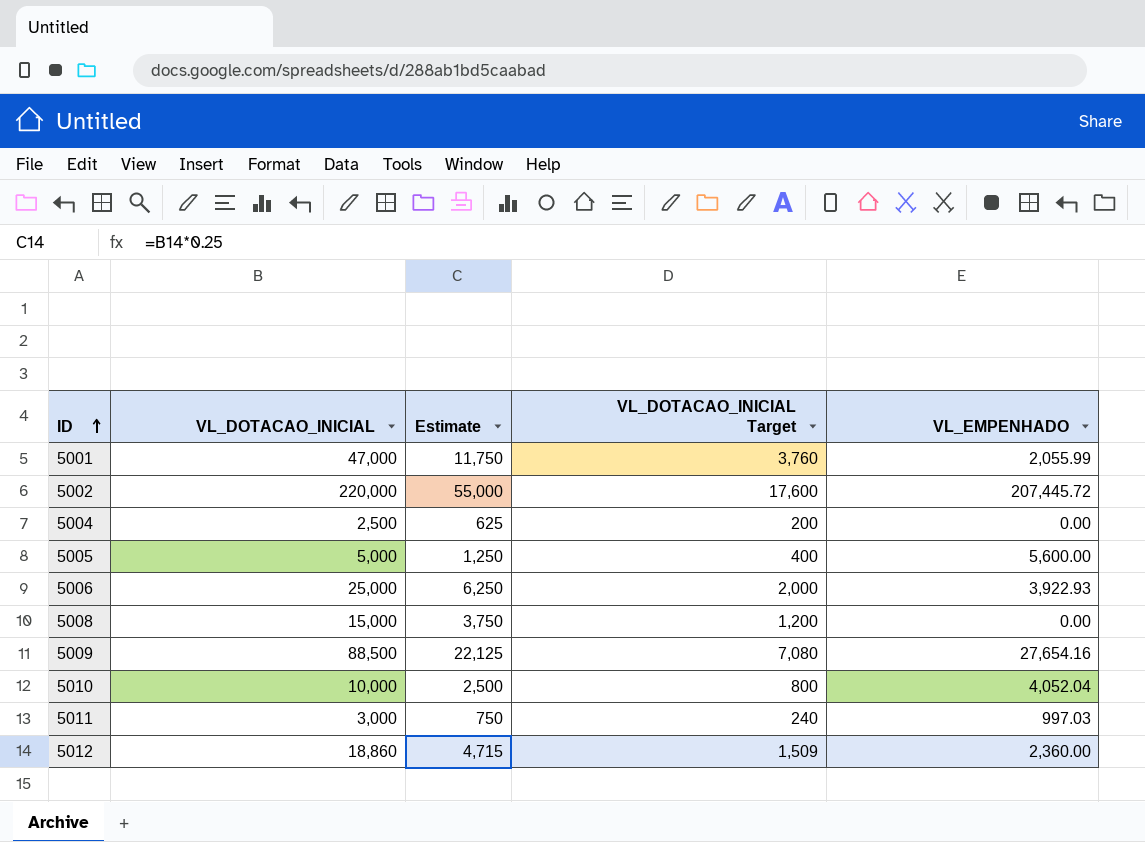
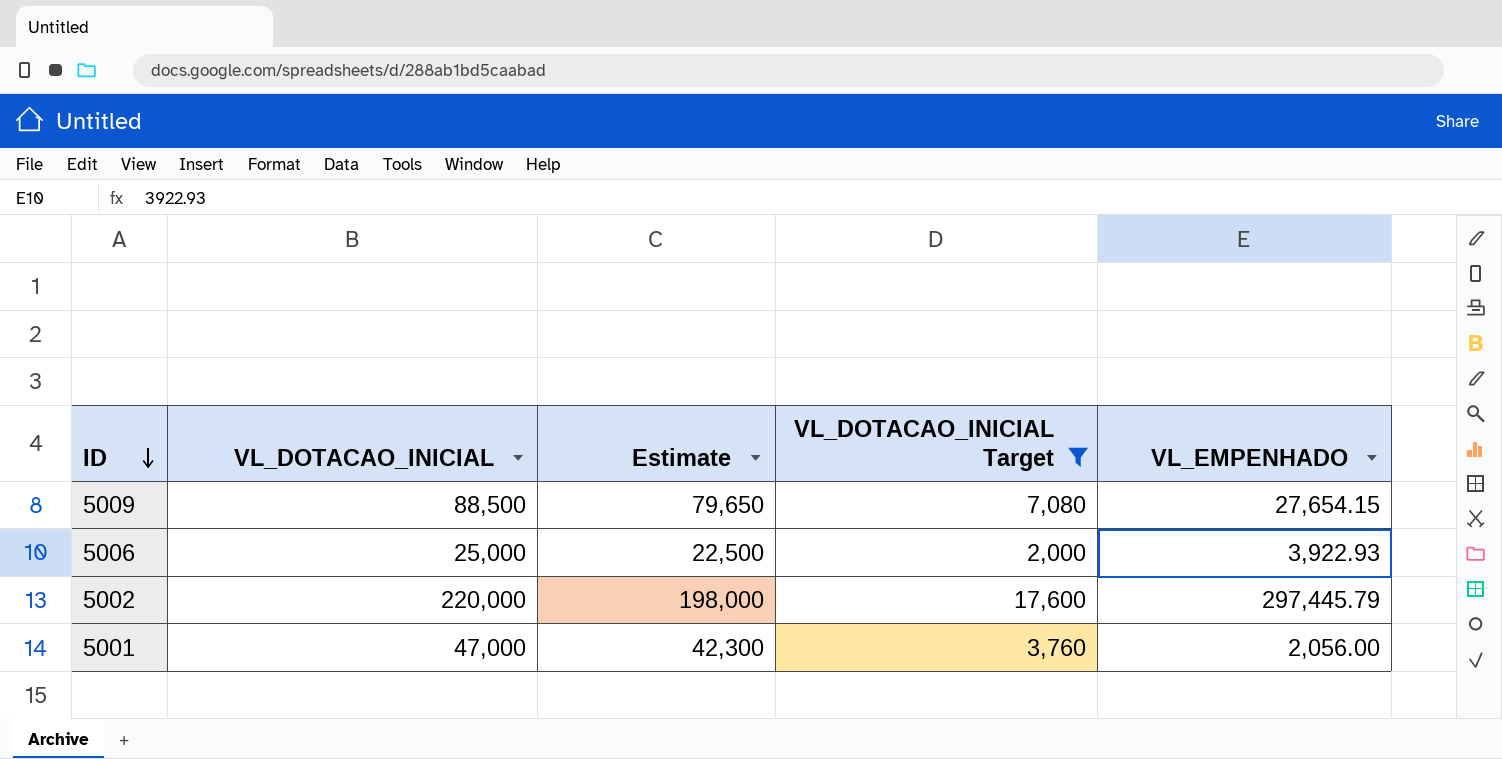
filter: none -> VL_DOTACAO_INICIAL Target >= 2,000
row order: ID ascending -> ID descending
column Estimate | formula: [VL_DOTACAO_INICIAL] * 0.25 -> [VL_DOTACAO_INICIAL] * 0.9
5009 | VL_EMPENHADO: 27,654.16 -> 27,654.15
5002 | VL_EMPENHADO: 207,445.72 -> 297,445.79
5001 | VL_EMPENHADO: 2,055.99 -> 2,056.00

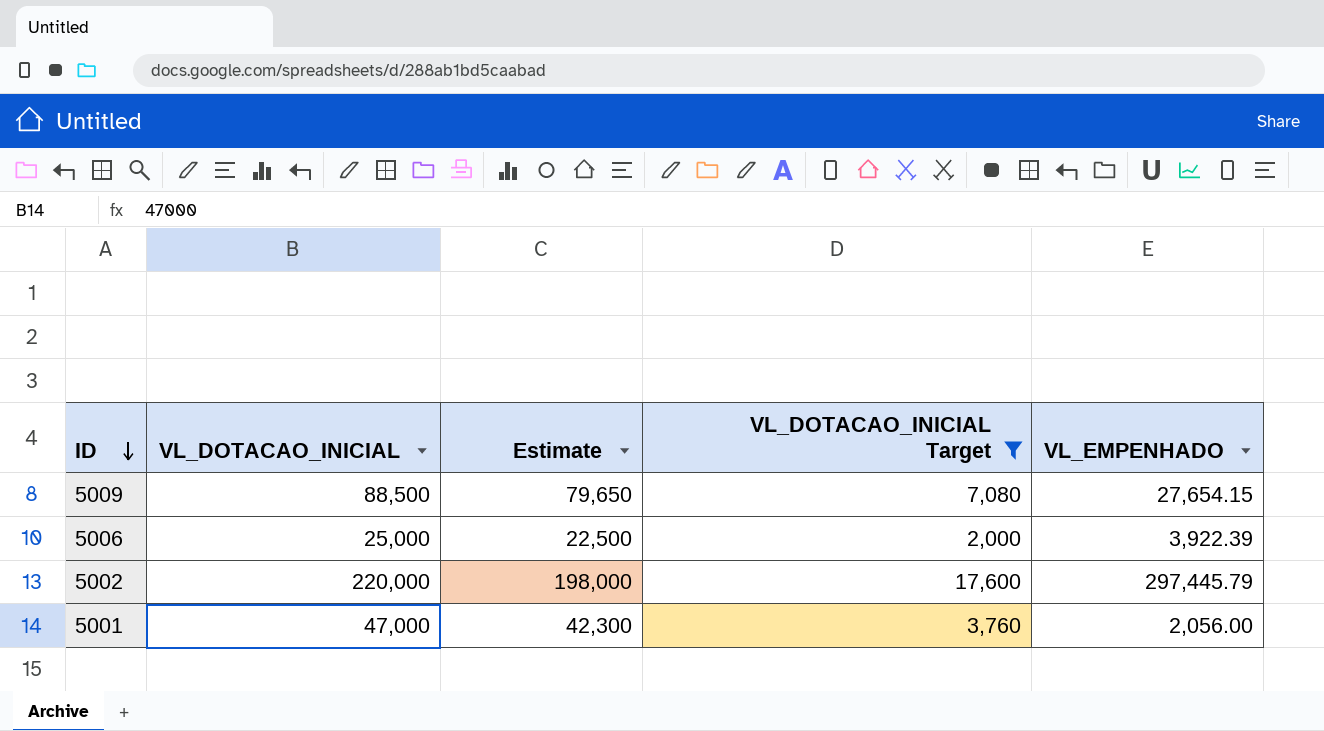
5006 | VL_EMPENHADO: 3,922.93 -> 3,922.39

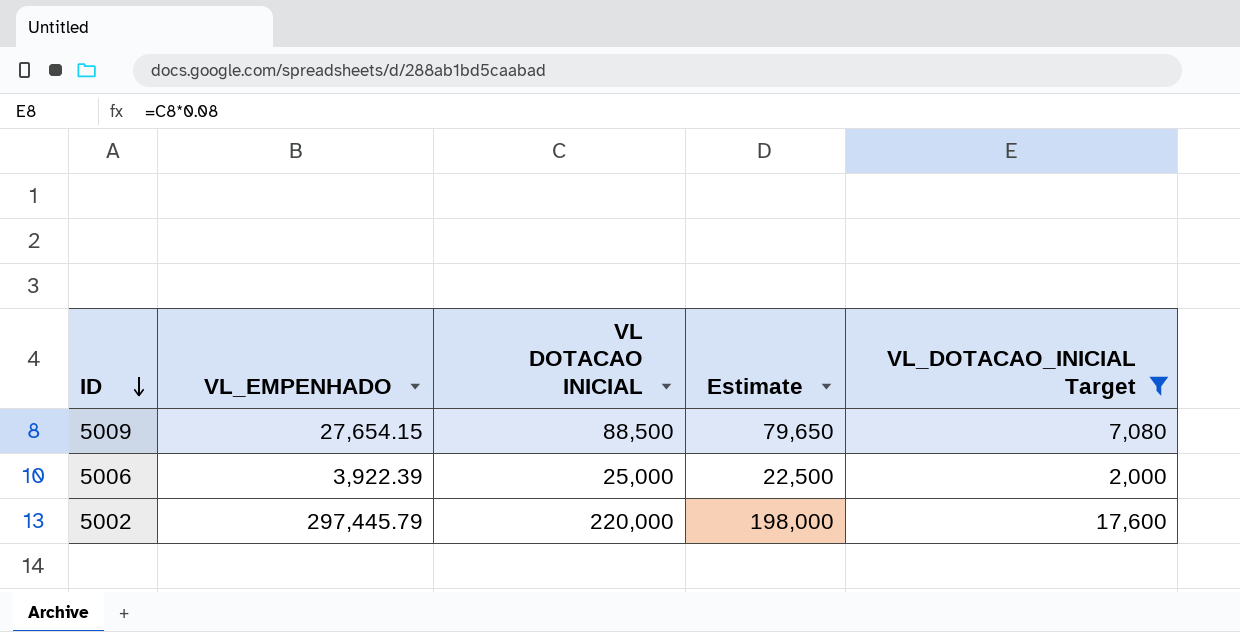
column VL_EMPENHADO | position: 5 -> 2
column name: VL_DOTACAO_INICIAL -> VL DOTACAO INICIAL
row 5001: 47,000 | 42,300 | 3,760 | 2,056.00 -> none

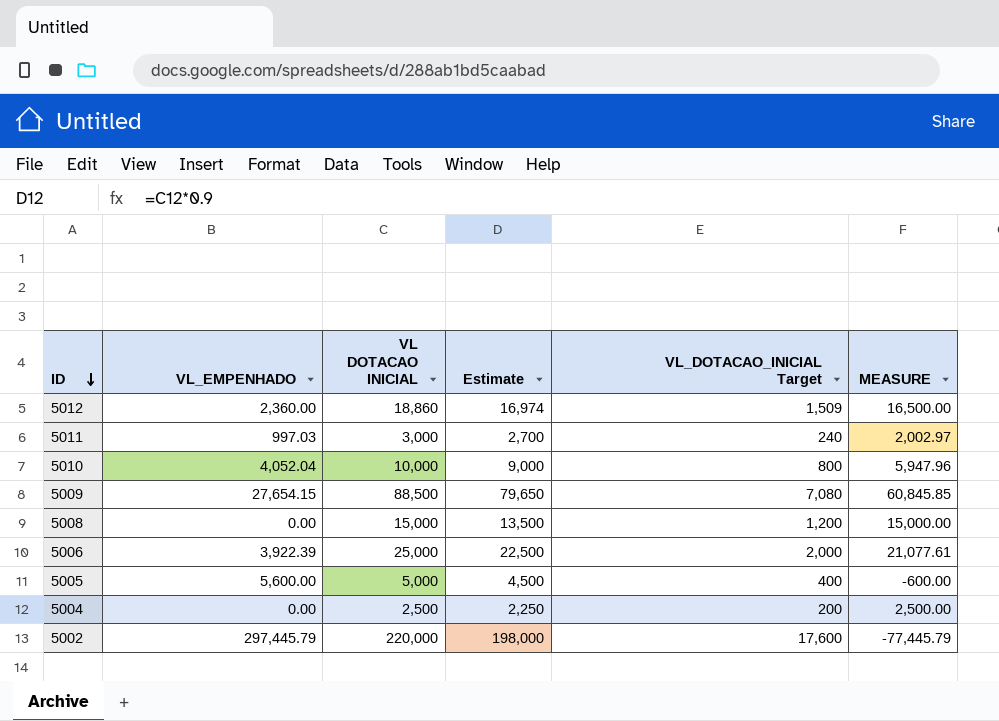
filter: VL_DOTACAO_INICIAL Target >= 2,000 -> none
column MEASURE | formula: none -> [VL DOTACAO INICIAL] - [VL_EMPENHADO]

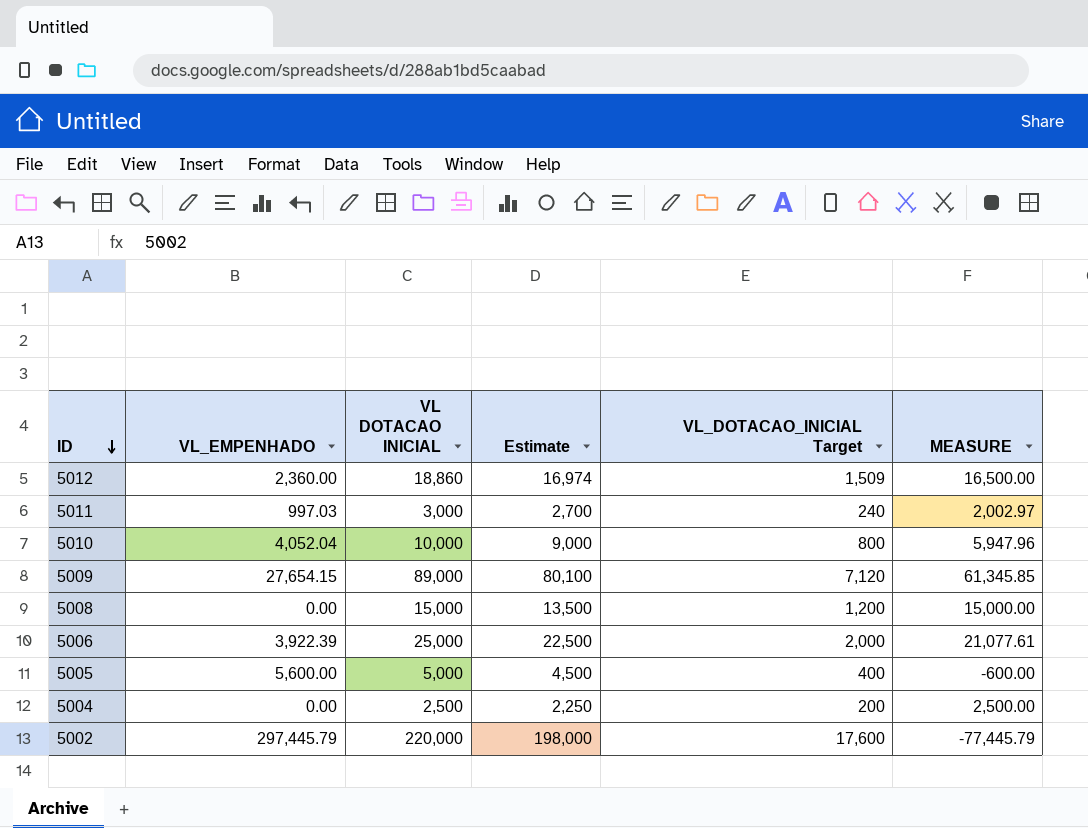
5009 | VL DOTACAO INICIAL: 88,500 -> 89,000
5009 | Estimate: 79,650 -> 80,100
5009 | VL_DOTACAO_INICIAL Target: 7,080 -> 7,120
5009 | MEASURE: 60,845.85 -> 61,345.85

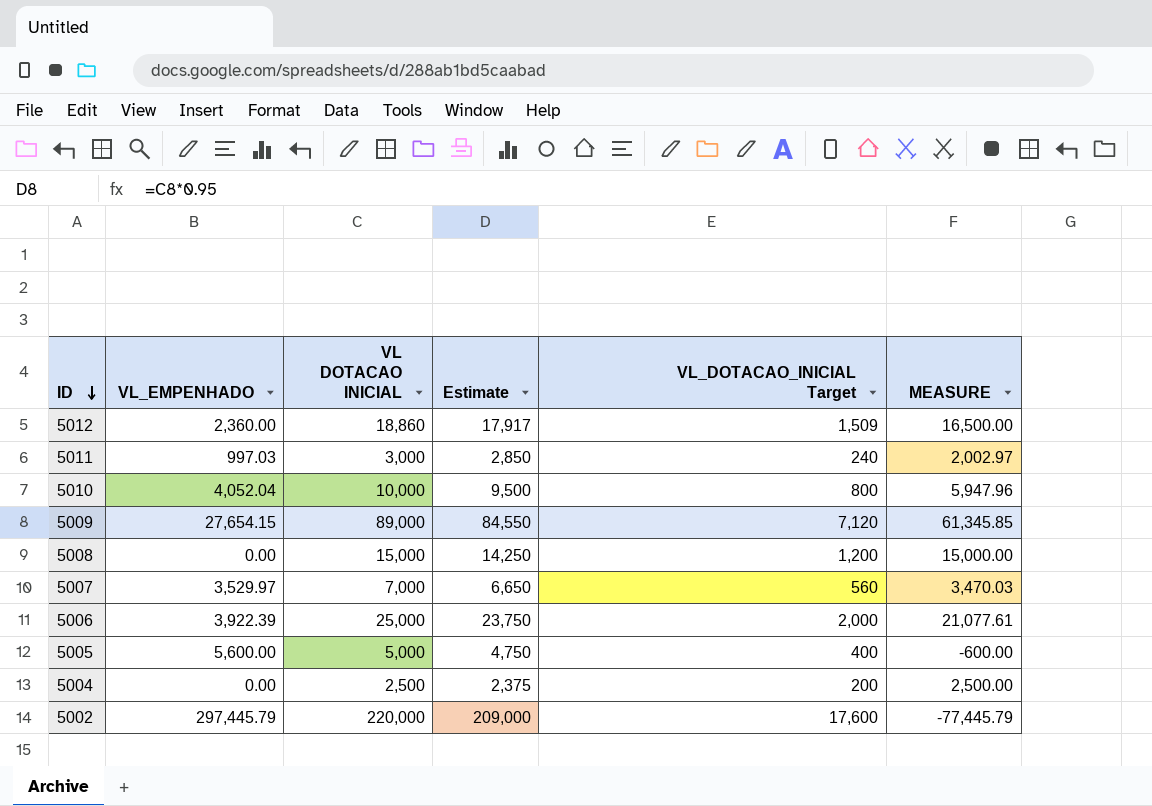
column Estimate | formula: [VL DOTACAO INICIAL] * 0.9 -> [VL DOTACAO INICIAL] * 0.95
row 5007: none -> 3,529.97 | 7,000 | 6,650 | 560 | 3,470.03

